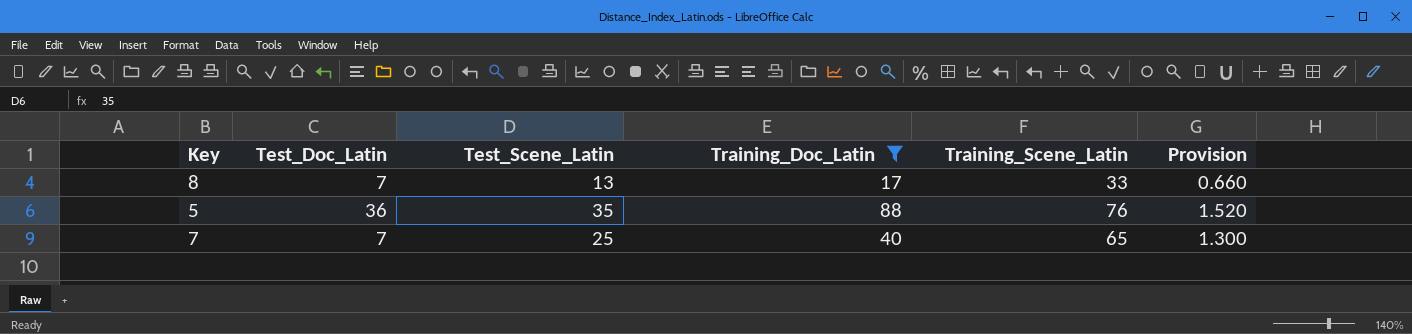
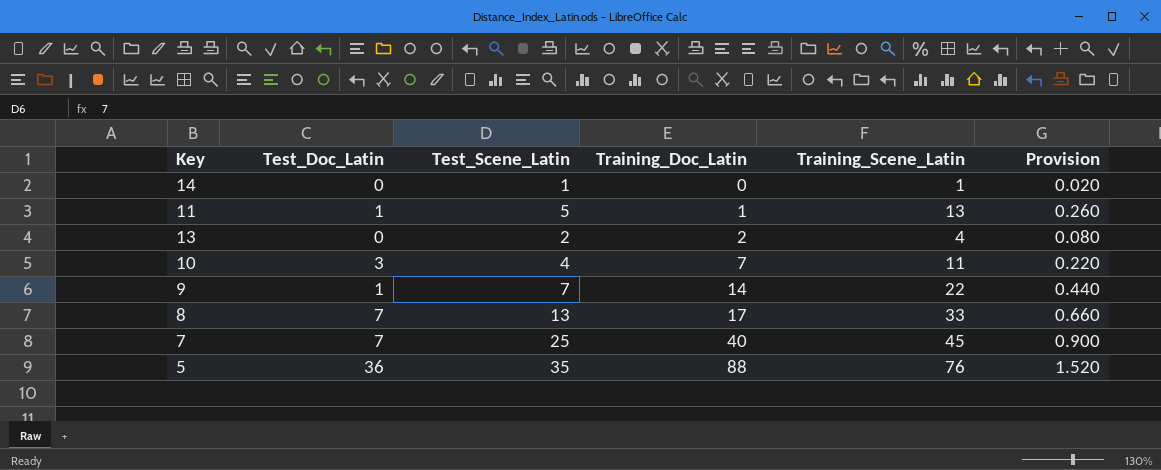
filter: Training_Doc_Latin >= 17 -> none
row order: none -> Training_Doc_Latin ascending
7 | Training_Scene_Latin: 65 -> 45
7 | Provision: 1.300 -> 0.900

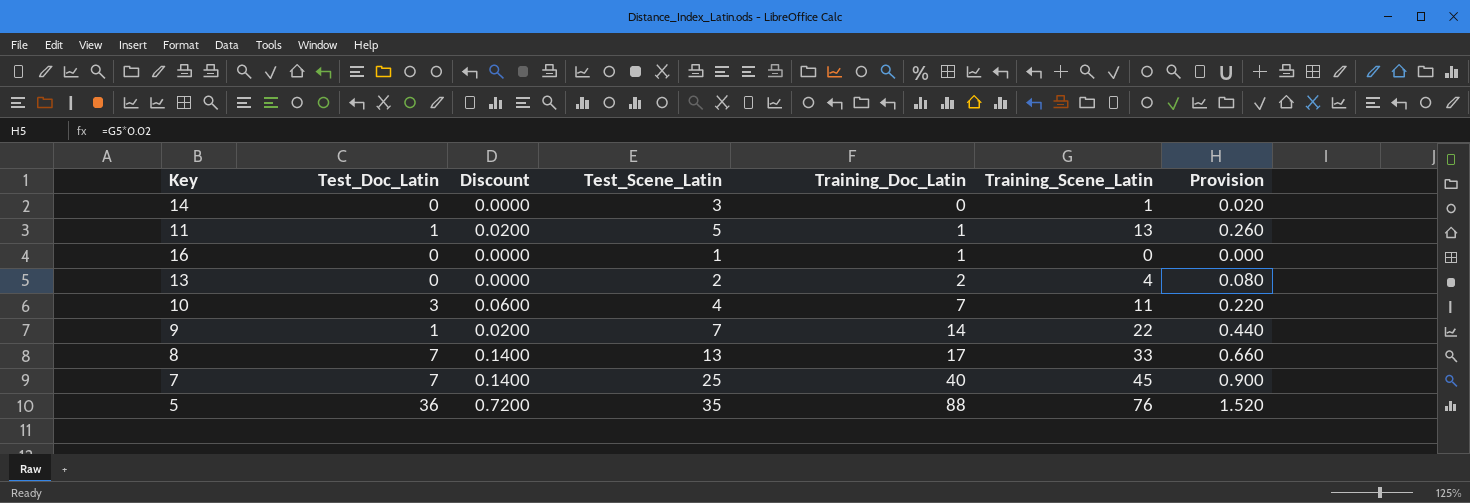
column Discount | formula: none -> [Test_Doc_Latin] * 0.02
14 | Test_Scene_Latin: 1 -> 3
row 16: none -> 0 | 0.0000 | 1 | 1 | 0 | 0.000

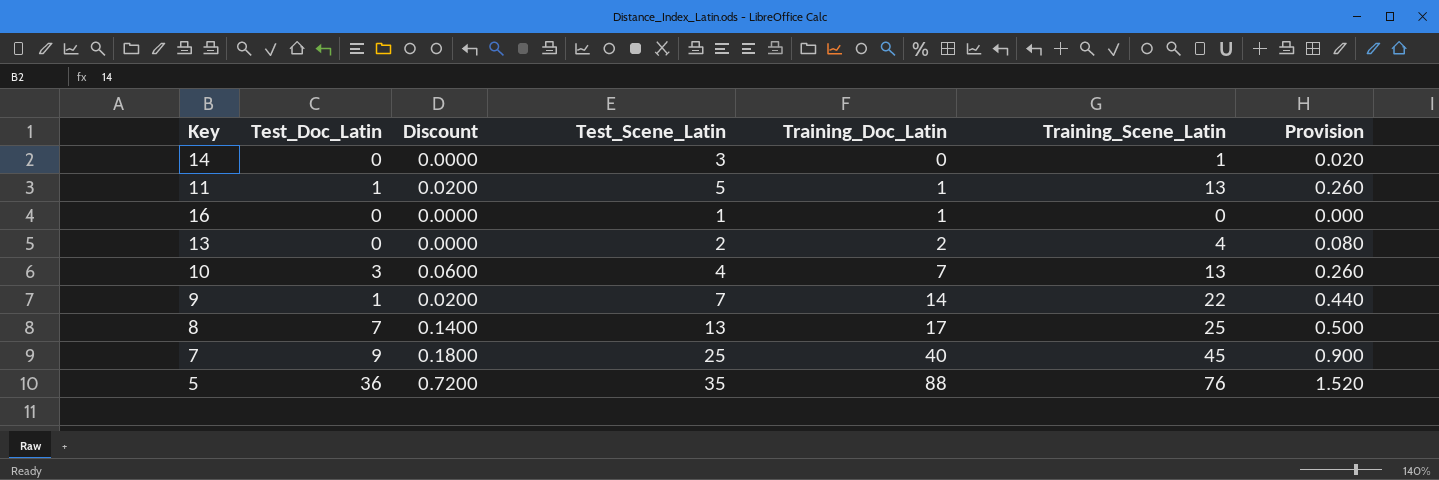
10 | Training_Scene_Latin: 11 -> 13
10 | Provision: 0.220 -> 0.260
8 | Training_Scene_Latin: 33 -> 25
8 | Provision: 0.660 -> 0.500
7 | Test_Doc_Latin: 7 -> 9
7 | Discount: 0.1400 -> 0.1800

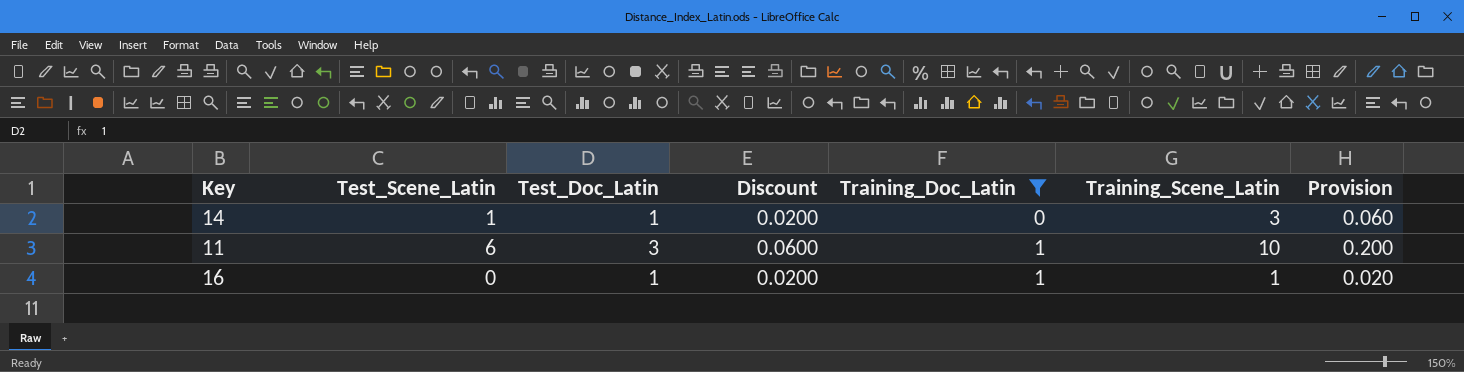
filter: none -> Training_Doc_Latin <= 1
column Test_Scene_Latin | position: 4 -> 2
14 | Test_Scene_Latin: 3 -> 1
14 | Test_Doc_Latin: 0 -> 1
14 | Discount: 0.0000 -> 0.0200
14 | Training_Scene_Latin: 1 -> 3
14 | Provision: 0.020 -> 0.060
11 | Test_Scene_Latin: 5 -> 6
11 | Test_Doc_Latin: 1 -> 3
11 | Discount: 0.0200 -> 0.0600
11 | Training_Scene_Latin: 13 -> 10
11 | Provision: 0.260 -> 0.200
16 | Test_Scene_Latin: 1 -> 0
16 | Test_Doc_Latin: 0 -> 1
16 | Discount: 0.0000 -> 0.0200
16 | Training_Scene_Latin: 0 -> 1
16 | Provision: 0.000 -> 0.020

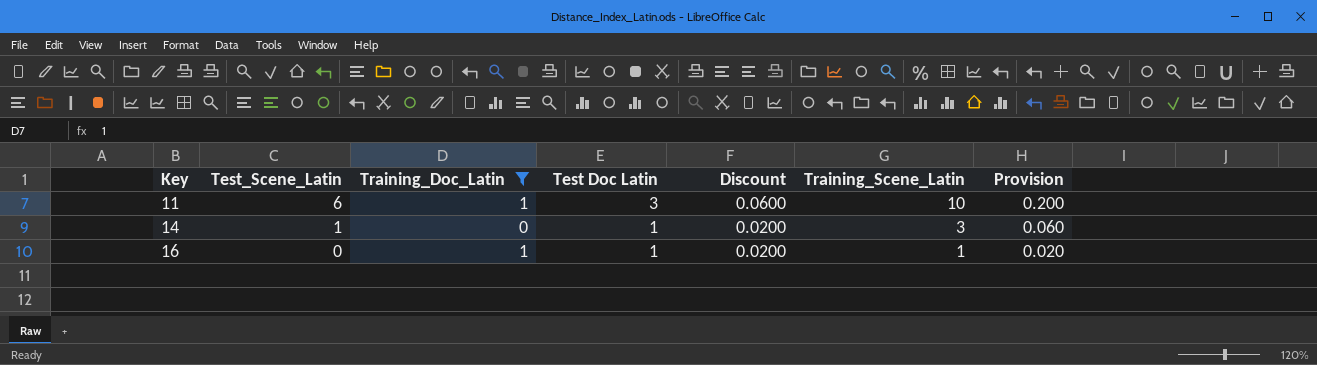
row order: Training_Doc_Latin ascending -> Key ascending
column Training_Doc_Latin | position: 5 -> 3
column name: Test_Doc_Latin -> Test Doc Latin

